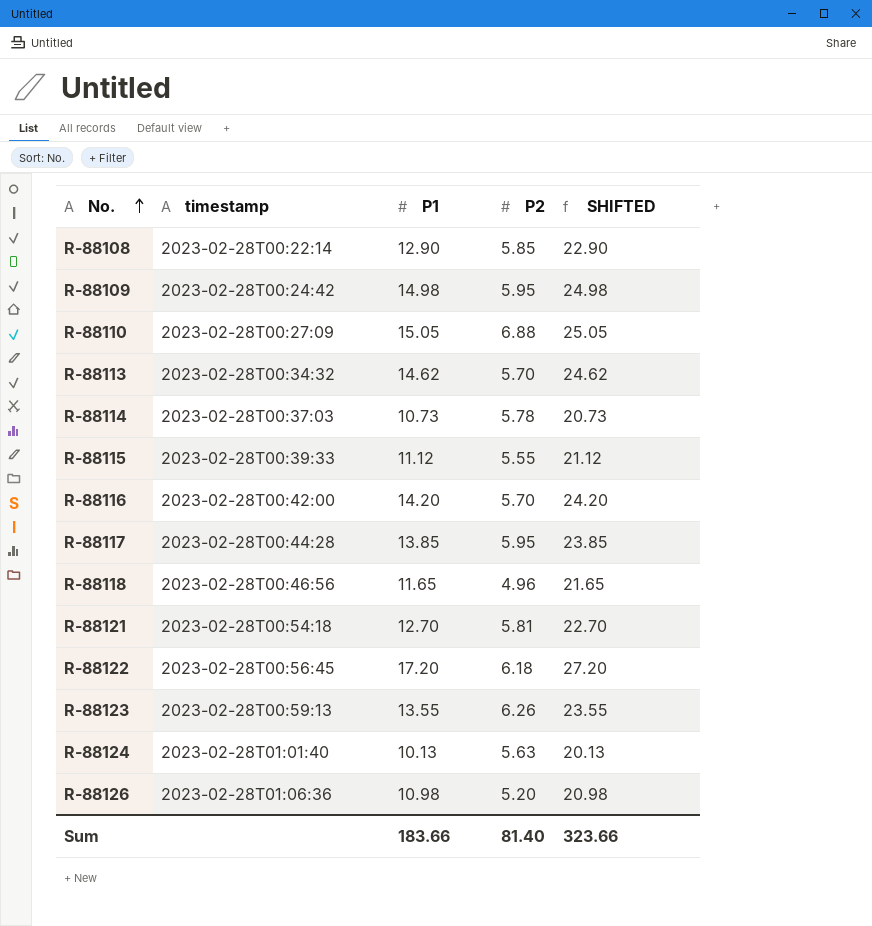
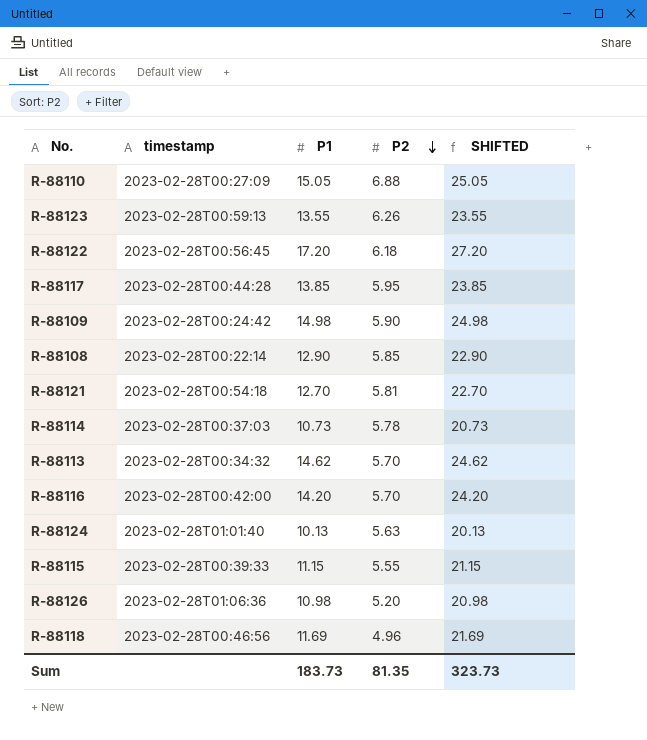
row order: No. ascending -> P2 descending
R-88109 | P2: 5.95 -> 5.90
R-88115 | P1: 11.12 -> 11.15
R-88115 | SHIFTED: 21.12 -> 21.15
R-88118 | P1: 11.65 -> 11.69
R-88118 | SHIFTED: 21.65 -> 21.69
Sum | P1: 183.66 -> 183.73
Sum | P2: 81.40 -> 81.35
Sum | SHIFTED: 323.66 -> 323.73

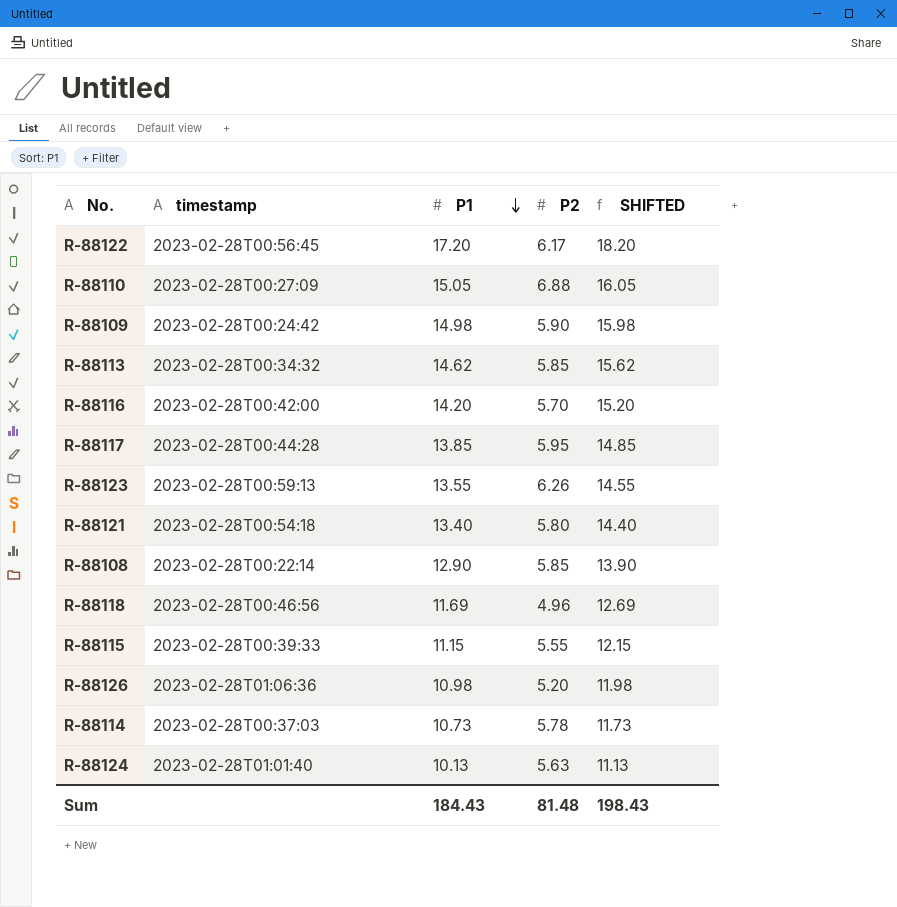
row order: P2 descending -> P1 descending
column SHIFTED | formula: [P1] + 10 -> [P1] + 1
R-88122 | P2: 6.18 -> 6.17
R-88113 | P2: 5.70 -> 5.85
R-88121 | P1: 12.70 -> 13.40
R-88121 | P2: 5.81 -> 5.80
Sum | P1: 183.73 -> 184.43
Sum | P2: 81.35 -> 81.48
Sum | SHIFTED: 323.73 -> 198.43

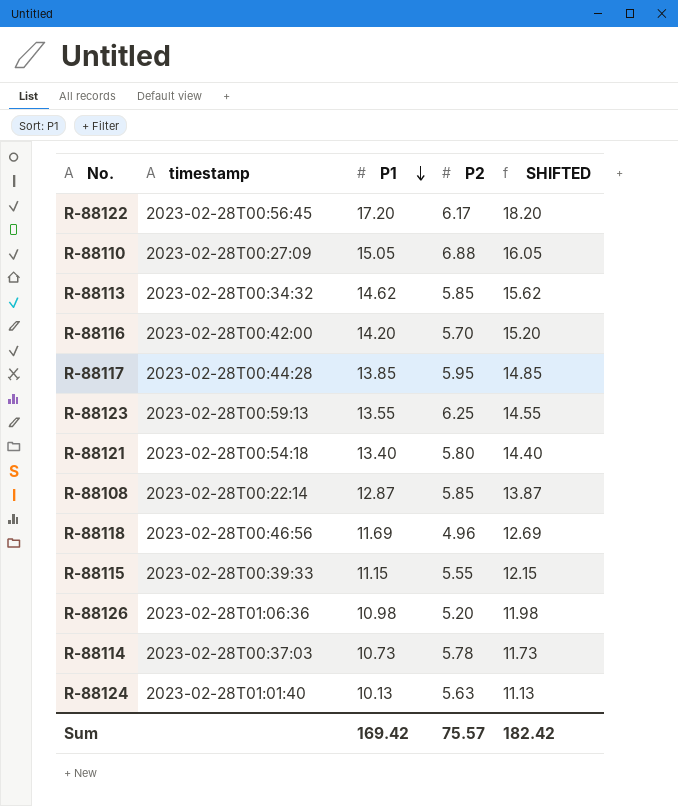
row R-88109: 2023-02-28T00:24:42 | 14.98 | 5.90 | 15.98 -> none
R-88123 | P2: 6.26 -> 6.25
R-88108 | P1: 12.90 -> 12.87
R-88108 | SHIFTED: 13.90 -> 13.87
Sum | P1: 184.43 -> 169.42
Sum | P2: 81.48 -> 75.57
Sum | SHIFTED: 198.43 -> 182.42

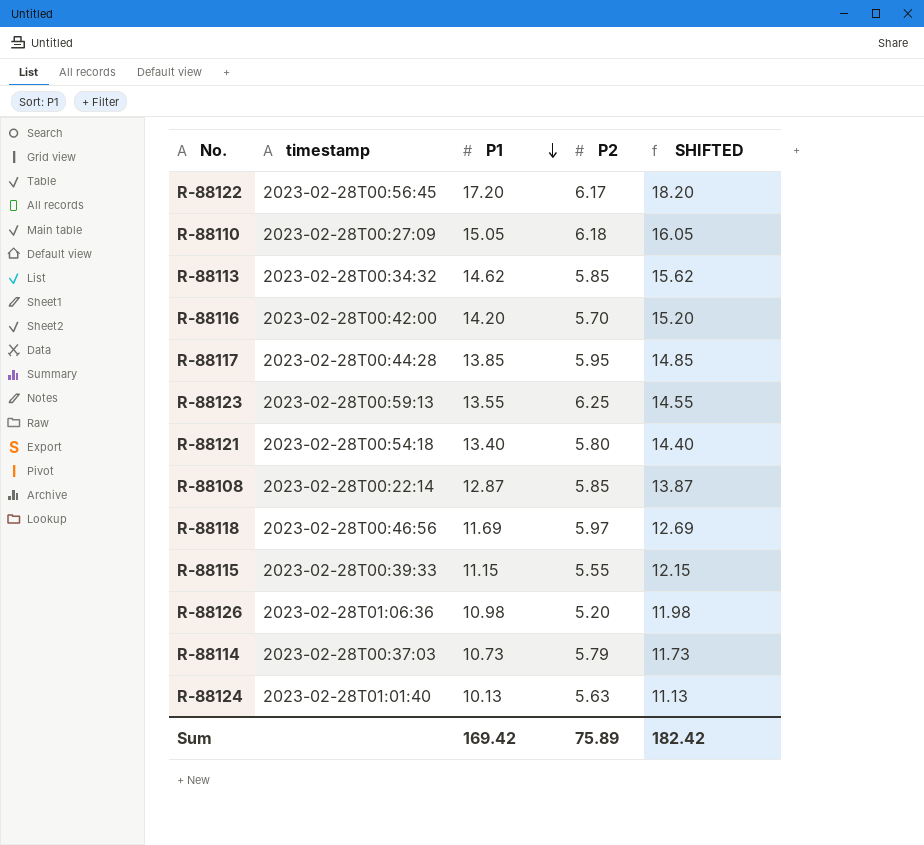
R-88110 | P2: 6.88 -> 6.18
R-88118 | P2: 4.96 -> 5.97
R-88114 | P2: 5.78 -> 5.79
Sum | P2: 75.57 -> 75.89

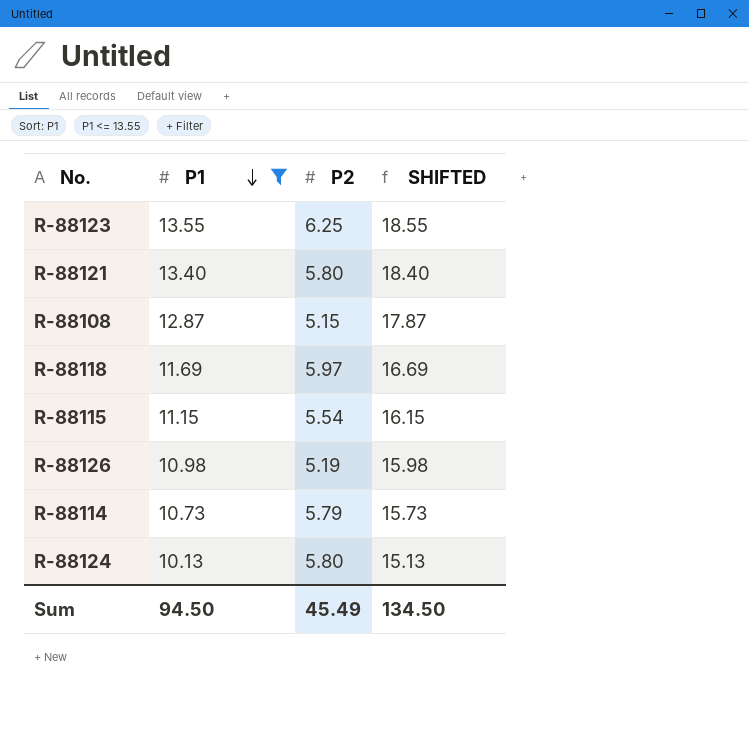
filter: none -> P1 <= 13.55
column timestamp | position: 2 -> none
column SHIFTED | formula: [P1] + 1 -> [P1] + 5
R-88108 | P2: 5.85 -> 5.15
R-88115 | P2: 5.55 -> 5.54
R-88126 | P2: 5.20 -> 5.19
R-88124 | P2: 5.63 -> 5.80
Sum | P1: 169.42 -> 94.50
Sum | P2: 75.89 -> 45.49
Sum | SHIFTED: 182.42 -> 134.50

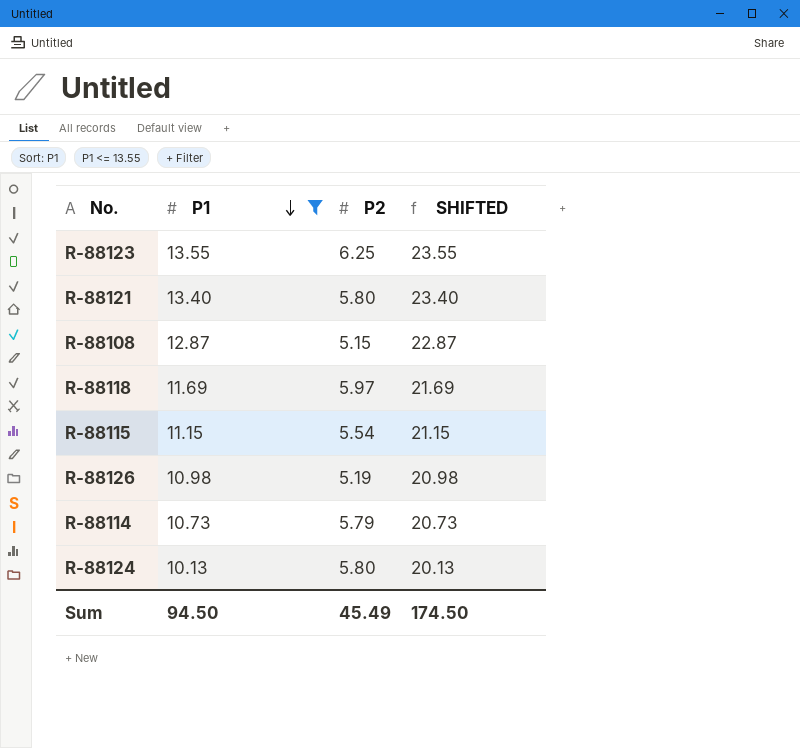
column SHIFTED | formula: [P1] + 5 -> [P1] + 10
Sum | SHIFTED: 134.50 -> 174.50

